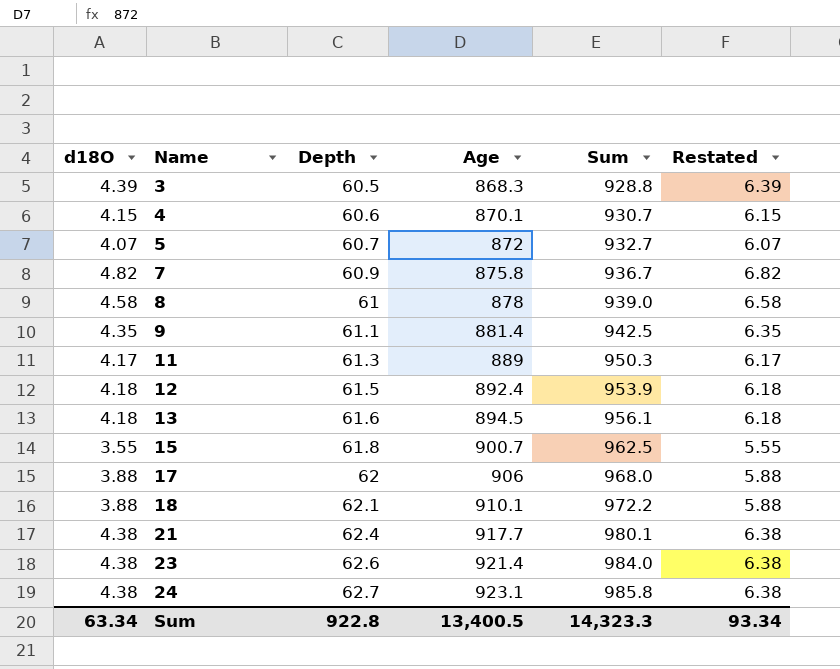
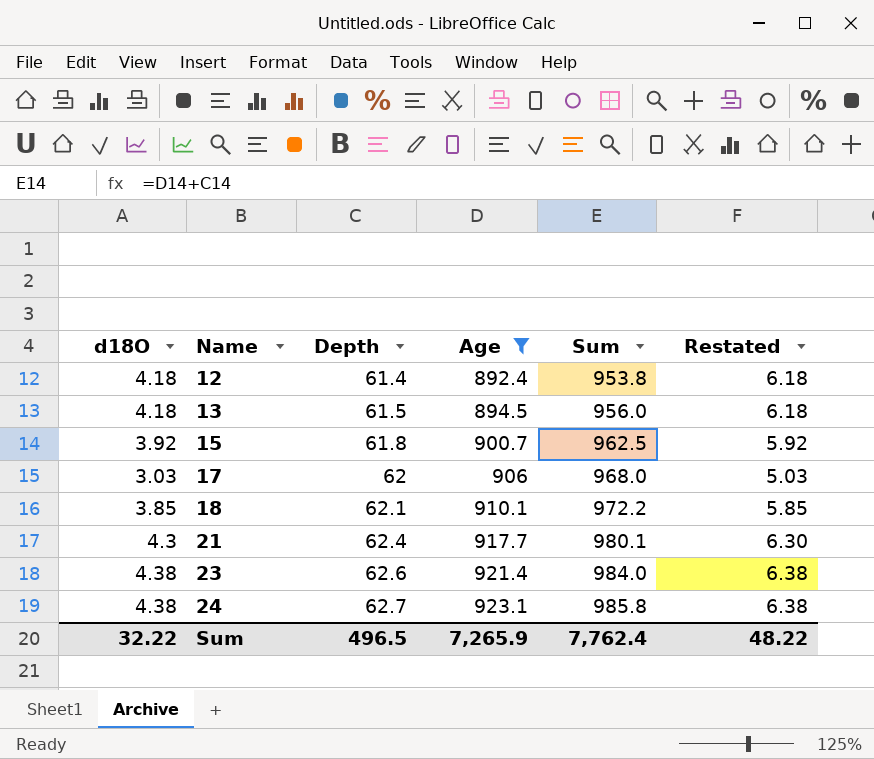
filter: none -> Age >= 892.4
12 | Depth: 61.5 -> 61.4
12 | Sum: 953.9 -> 953.8
13 | Depth: 61.6 -> 61.5
13 | Sum: 956.1 -> 956.0
15 | d18O: 3.55 -> 3.92
15 | Restated: 5.55 -> 5.92
17 | d18O: 3.88 -> 3.03
17 | Restated: 5.88 -> 5.03
18 | d18O: 3.88 -> 3.85
18 | Restated: 5.88 -> 5.85
21 | d18O: 4.38 -> 4.3
21 | Restated: 6.38 -> 6.30
Sum | d18O: 63.34 -> 32.22
Sum | Depth: 922.8 -> 496.5
Sum | Age: 13,400.5 -> 7,265.9
Sum | Sum: 14,323.3 -> 7,762.4
Sum | Restated: 93.34 -> 48.22

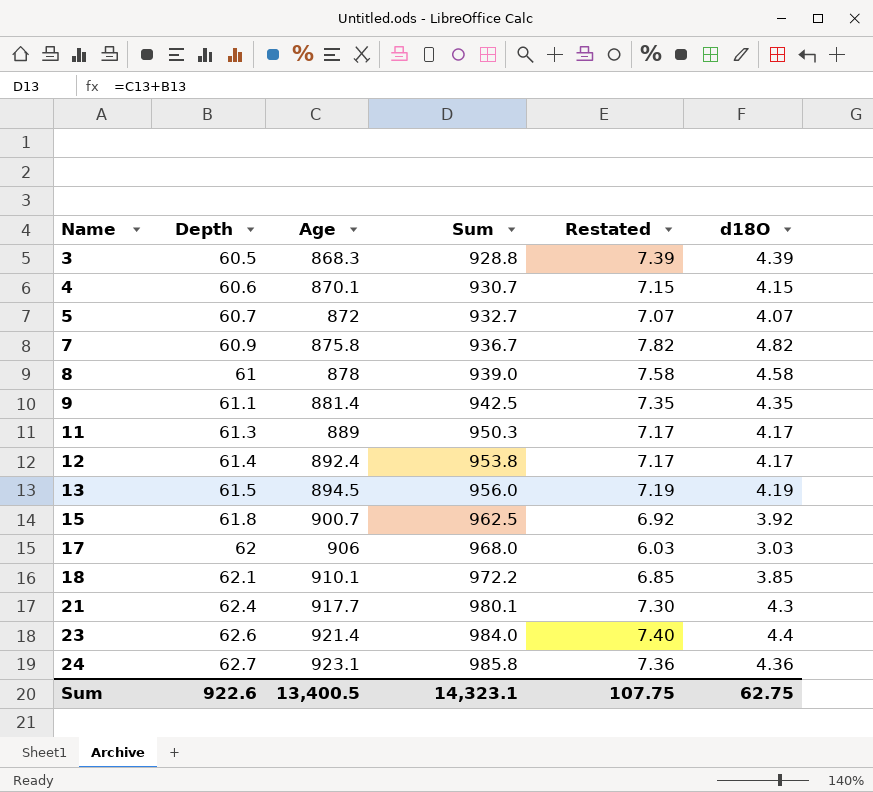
filter: Age >= 892.4 -> none
column Restated | formula: [d18O] + 2 -> [d18O] + 3
column d18O | position: 1 -> 6
12 | d18O: 4.18 -> 4.17
13 | d18O: 4.18 -> 4.19
23 | d18O: 4.38 -> 4.4
24 | d18O: 4.38 -> 4.36
Sum | Depth: 496.5 -> 922.6
Sum | Age: 7,265.9 -> 13,400.5
Sum | Sum: 7,762.4 -> 14,323.1
Sum | Restated: 48.22 -> 107.75
Sum | d18O: 32.22 -> 62.75

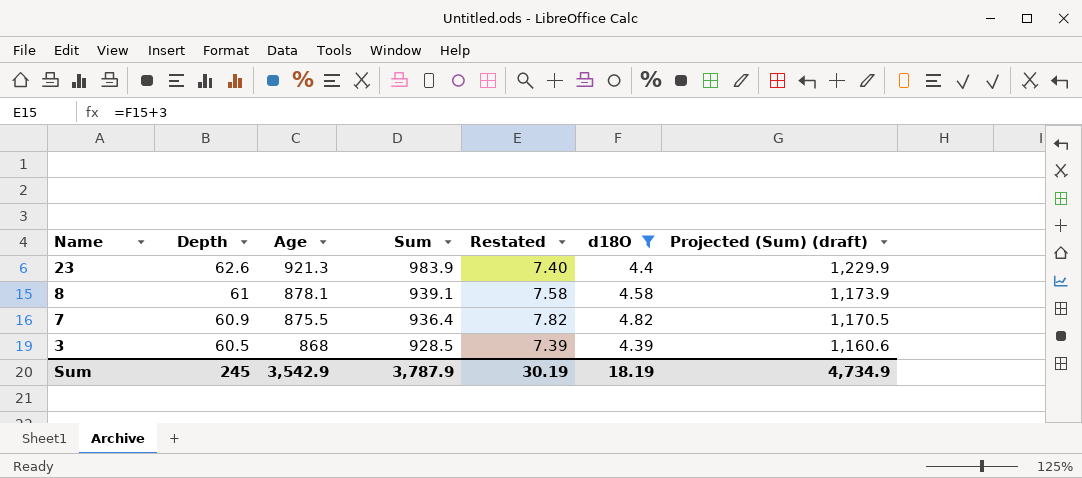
filter: none -> d18O >= 4.39
row order: Name ascending -> Name descending
column Projected (Sum) (draft) | formula: none -> [Sum] * 1.25
23 | Age: 921.4 -> 921.3
23 | Sum: 984.0 -> 983.9
8 | Age: 878 -> 878.1
8 | Sum: 939.0 -> 939.1
7 | Age: 875.8 -> 875.5
7 | Sum: 936.7 -> 936.4
3 | Age: 868.3 -> 868
3 | Sum: 928.8 -> 928.5
Sum | Depth: 922.6 -> 245
Sum | Age: 13,400.5 -> 3,542.9
Sum | Sum: 14,323.1 -> 3,787.9
Sum | Restated: 107.75 -> 30.19
Sum | d18O: 62.75 -> 18.19

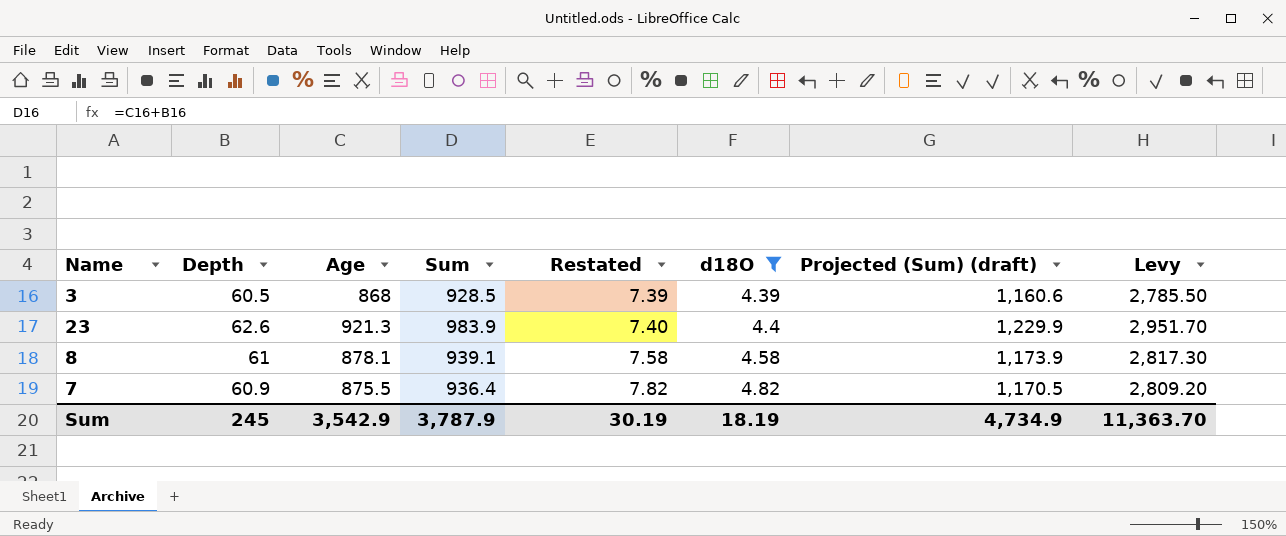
row order: Name descending -> Restated ascending
column Levy | formula: none -> [Sum] * 3

